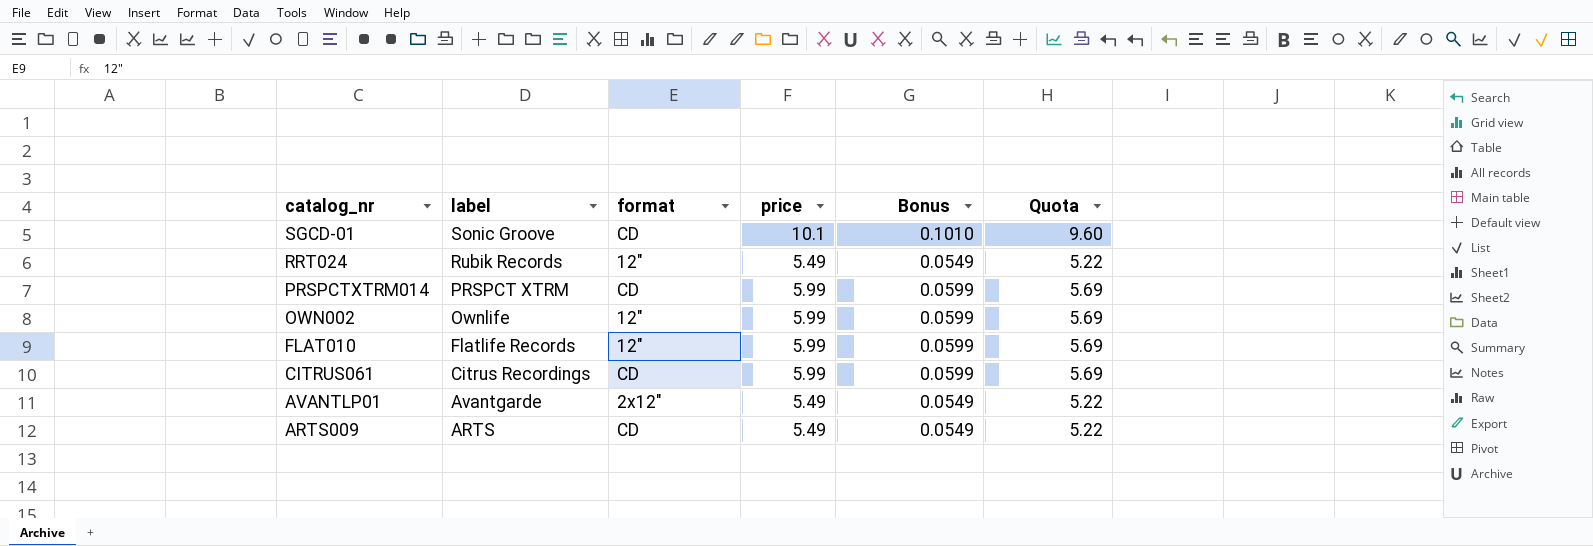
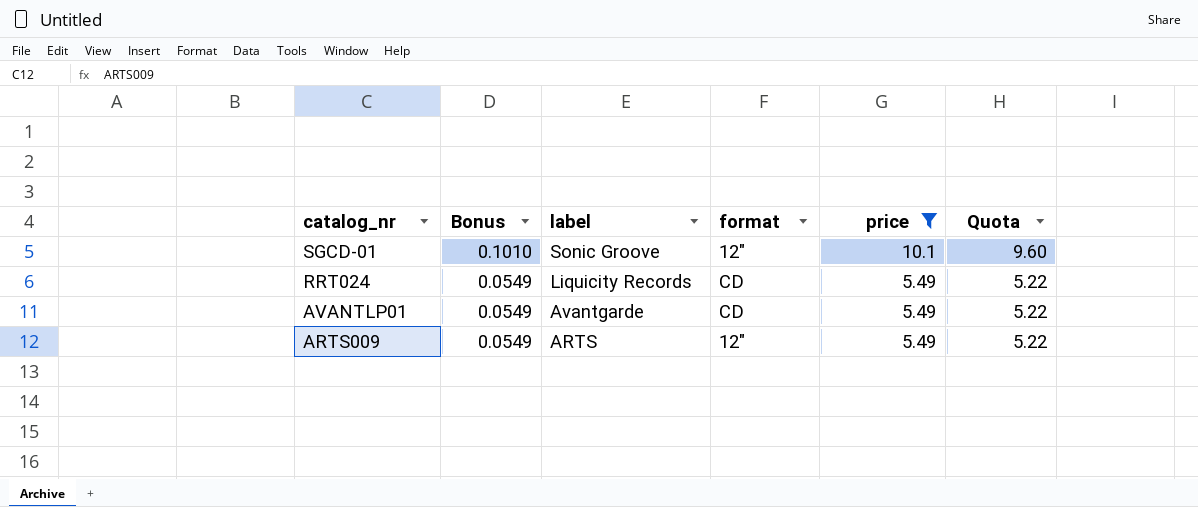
filter: none -> price != 5.99
column Bonus | position: 5 -> 2
SGCD-01 | format: CD -> 12"
RRT024 | label: Rubik Records -> Liquicity Records
RRT024 | format: 12" -> CD
AVANTLP01 | format: 2x12" -> CD
ARTS009 | format: CD -> 12"

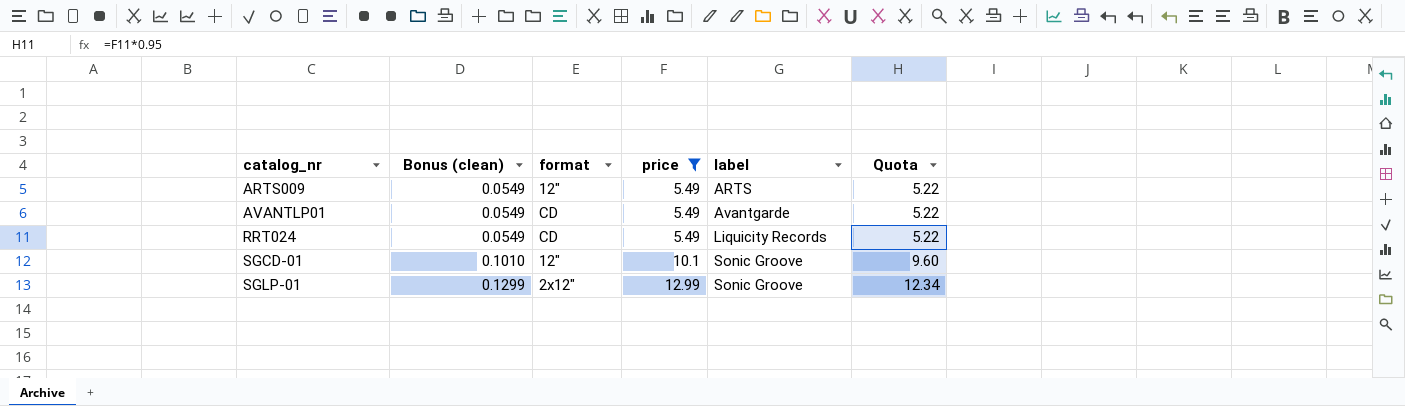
row order: catalog_nr descending -> catalog_nr ascending
column name: Bonus -> Bonus (clean)
column label | position: 3 -> 5
row SGLP-01: none -> 0.1299 | 2x12" | 12.99 | Sonic Groove | 12.34

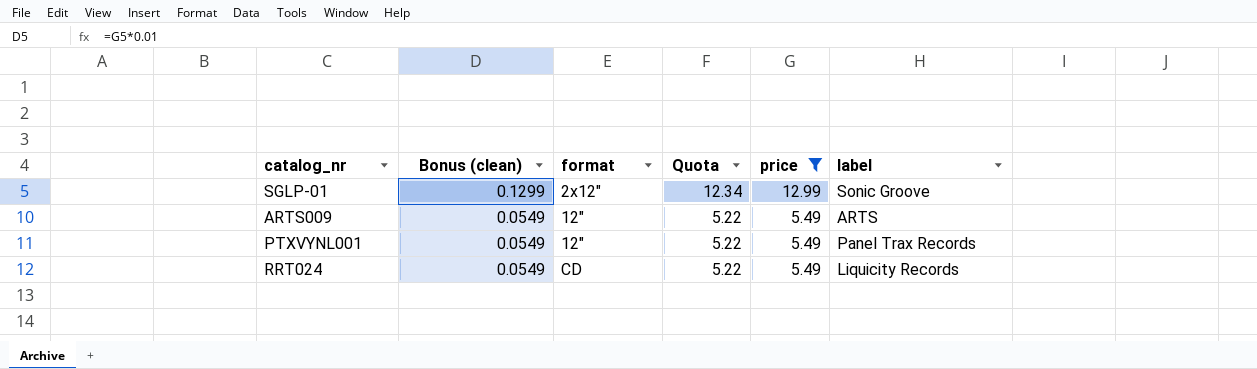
row order: catalog_nr ascending -> Bonus (clean) descending
column Quota | position: 6 -> 4
row AVANTLP01: 0.0549 | CD | 5.49 | Avantgarde | 5.22 -> none
row SGCD-01: 0.1010 | 12" | 10.1 | Sonic Groove | 9.60 -> none
row PTXVYNL001: none -> 0.0549 | 12" | 5.22 | 5.49 | Panel Trax Records

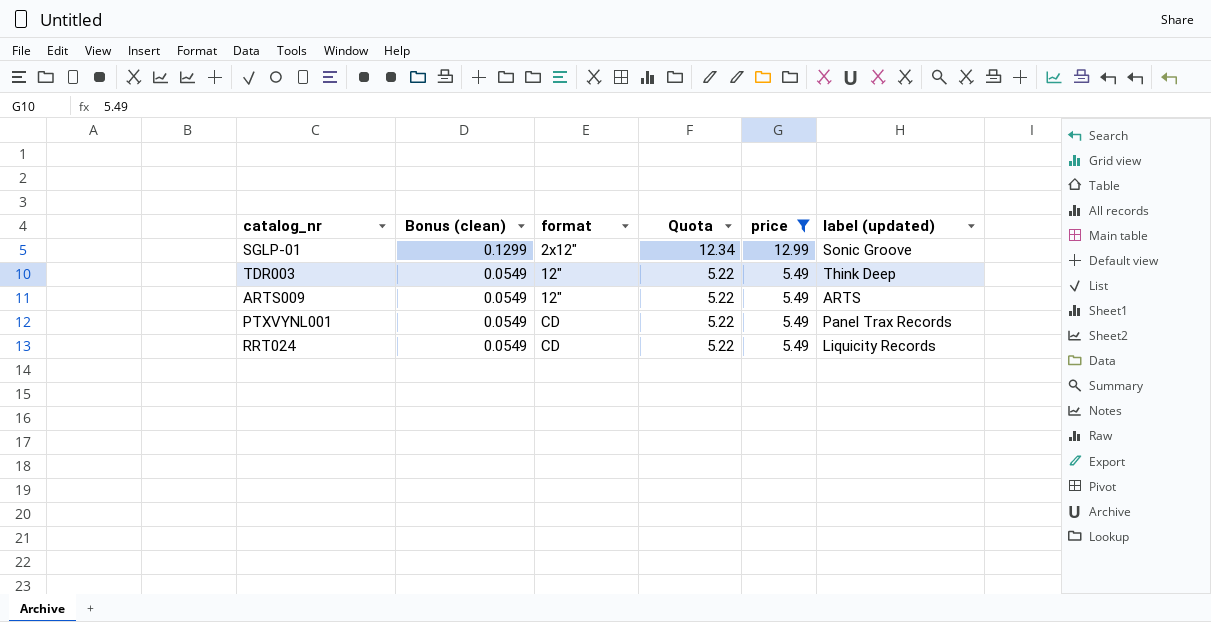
column name: label -> label (updated)
row TDR003: none -> 0.0549 | 12" | 5.22 | 5.49 | Think Deep
PTXVYNL001 | format: 12" -> CD

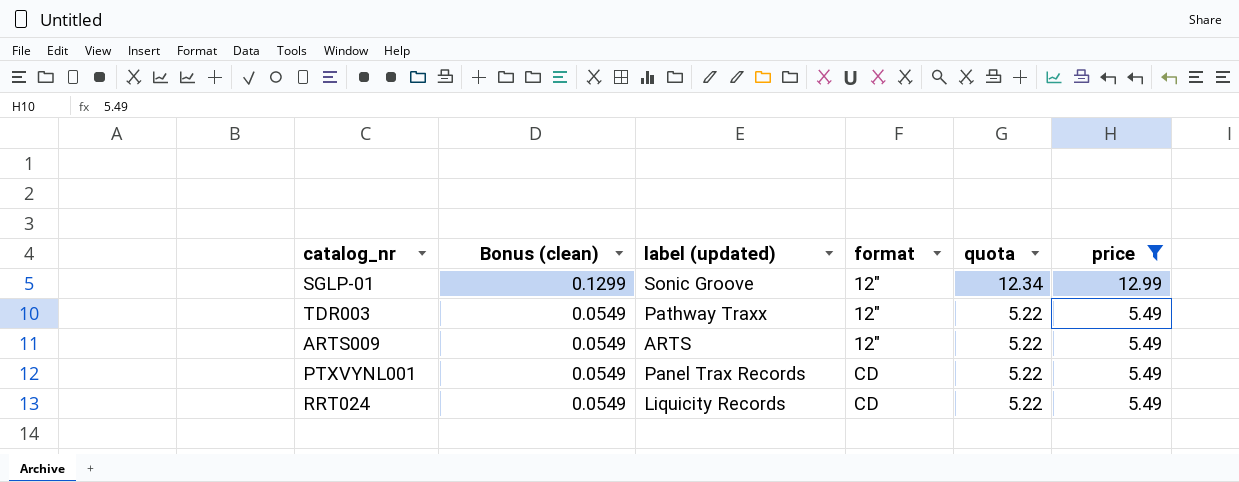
column label (updated) | position: 6 -> 3
column name: Quota -> quota
SGLP-01 | format: 2x12" -> 12"
TDR003 | label (updated): Think Deep -> Pathway Traxx

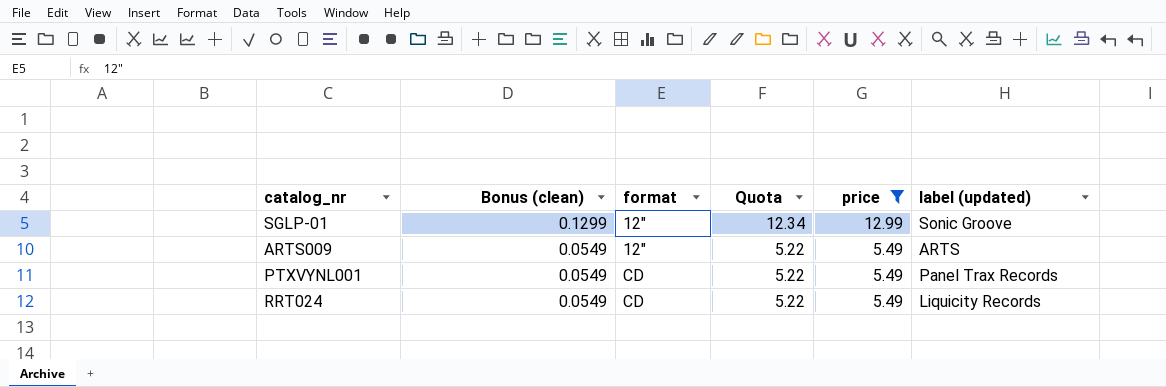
column name: quota -> Quota
column label (updated) | position: 3 -> 6
row TDR003: 0.0549 | Pathway Traxx | 12" | 5.22 | 5.49 -> none

